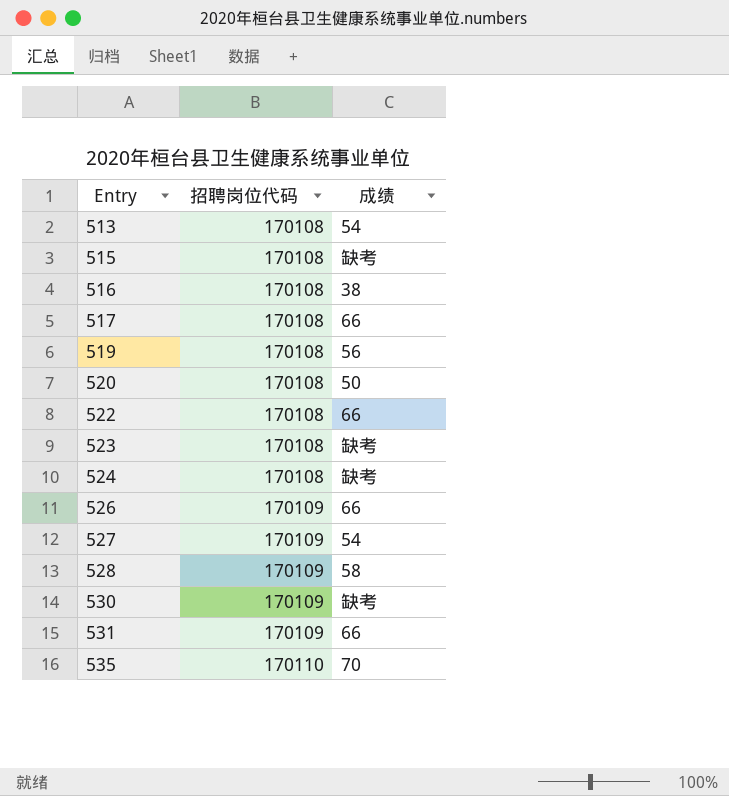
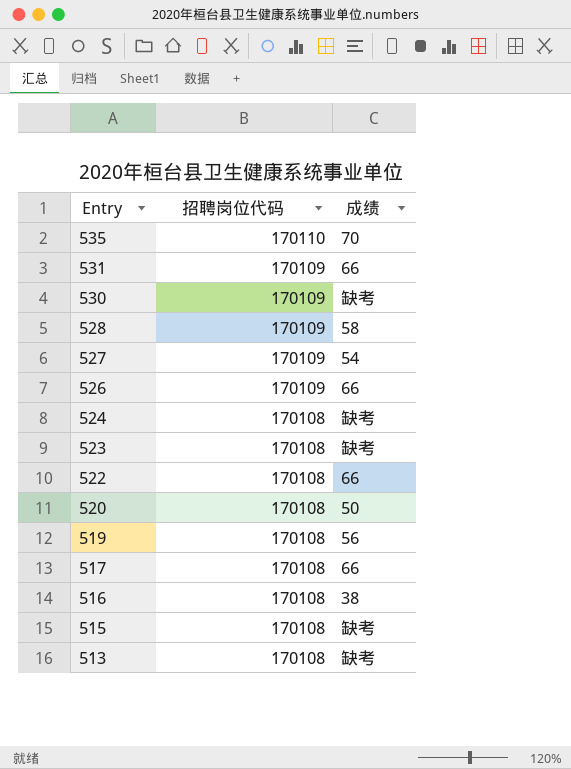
row order: Entry ascending -> Entry descending
513 | 成绩: 54 -> 缺考

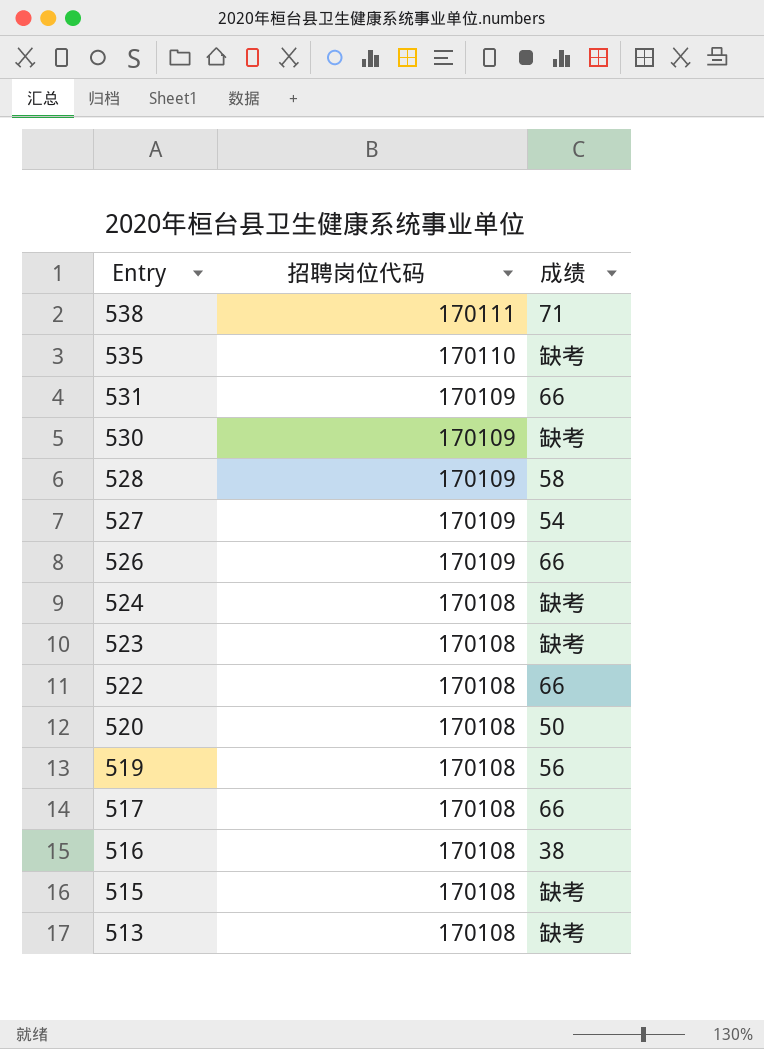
row 538: none -> 170111 | 71
535 | 成绩: 70 -> 缺考

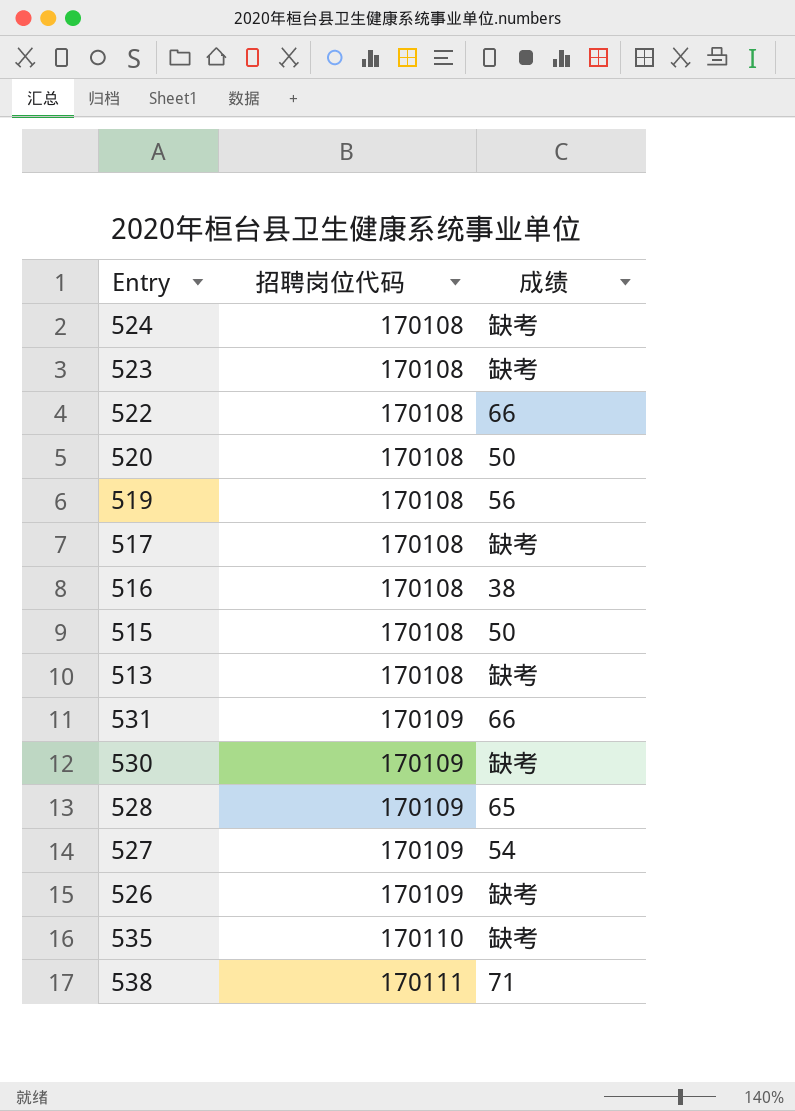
row order: Entry descending -> 招聘岗位代码 ascending
517 | 成绩: 66 -> 缺考
515 | 成绩: 缺考 -> 50
528 | 成绩: 58 -> 65
526 | 成绩: 66 -> 缺考

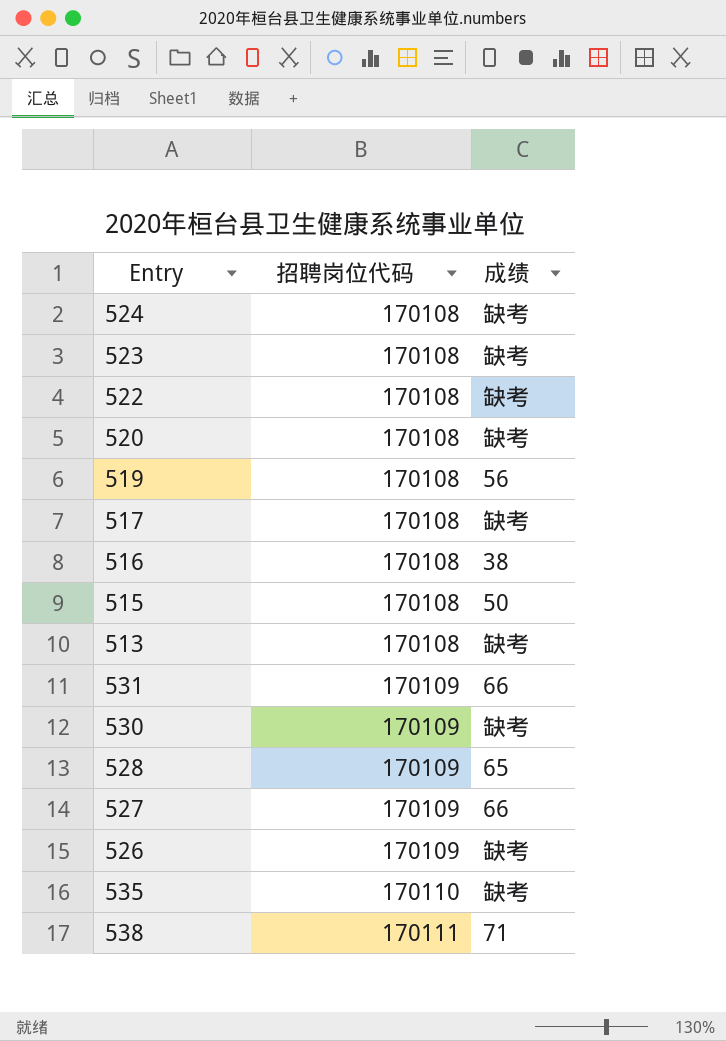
522 | 成绩: 66 -> 缺考
520 | 成绩: 50 -> 缺考
527 | 成绩: 54 -> 66

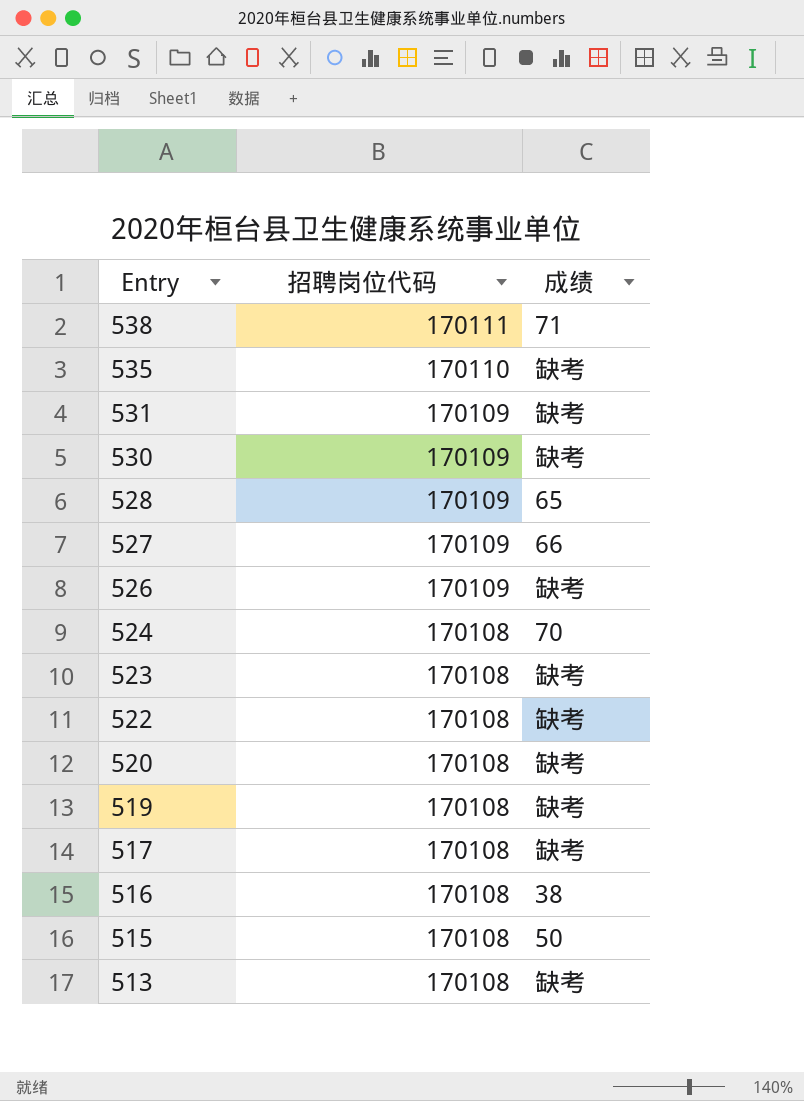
row order: 招聘岗位代码 ascending -> Entry descending
531 | 成绩: 66 -> 缺考
524 | 成绩: 缺考 -> 70
519 | 成绩: 56 -> 缺考

